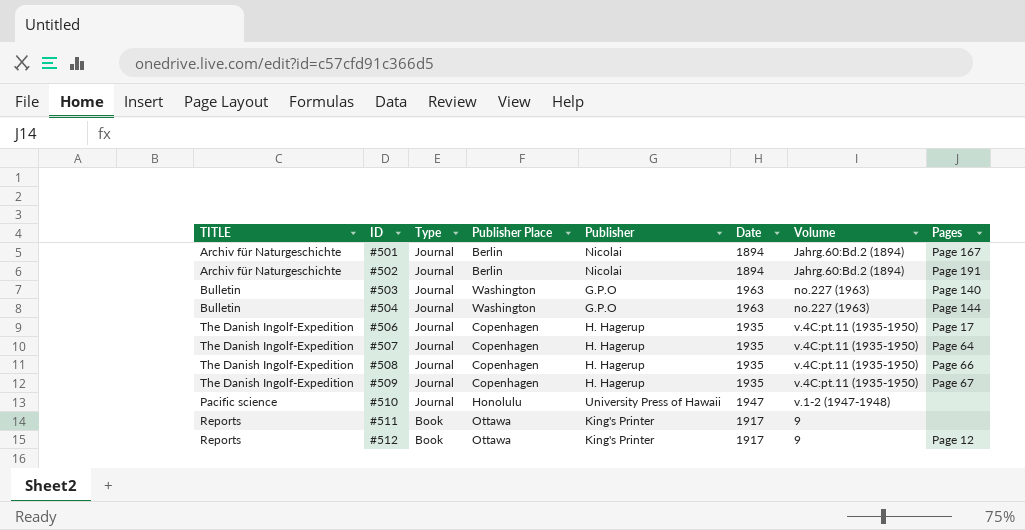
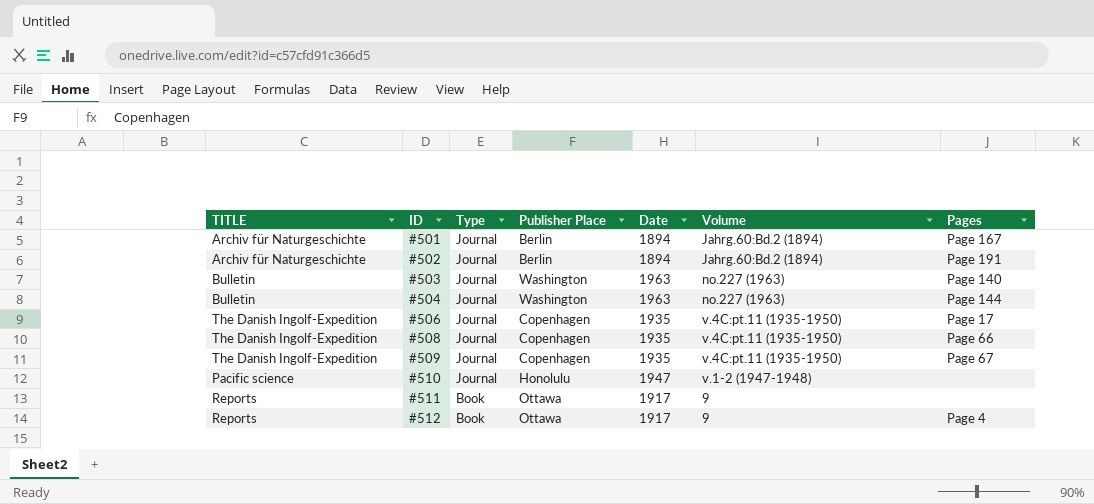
column Publisher | position: 5 -> none
row #507: The Danish Ingolf-Expedition | Journal | Copenhagen | H. Hagerup | 1935 | v.4C:pt.11 (1935-1950) | Page 64 -> none
#512 | Pages: Page 12 -> Page 4

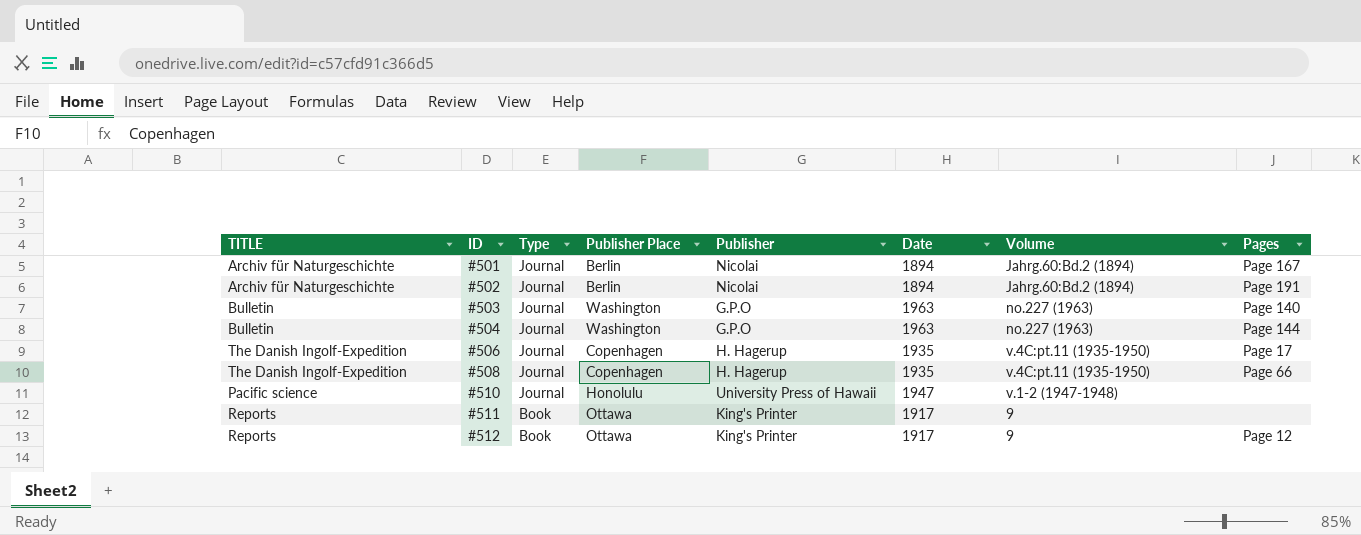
column Publisher | position: none -> 5
row #509: The Danish Ingolf-Expedition | Journal | Copenhagen | 1935 | v.4C:pt.11 (1935-1950) | Page 67 -> none
#512 | Pages: Page 4 -> Page 12

